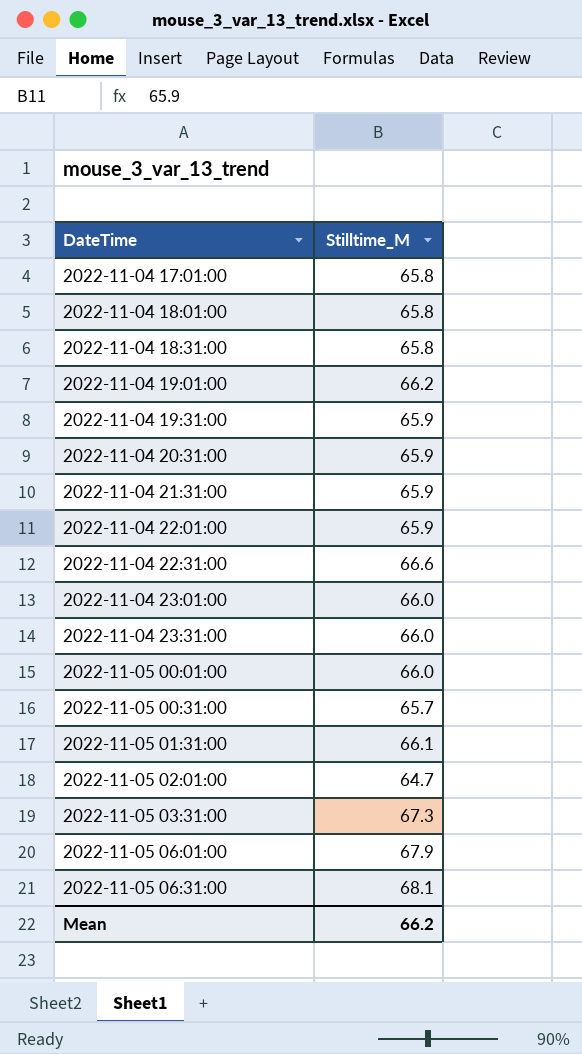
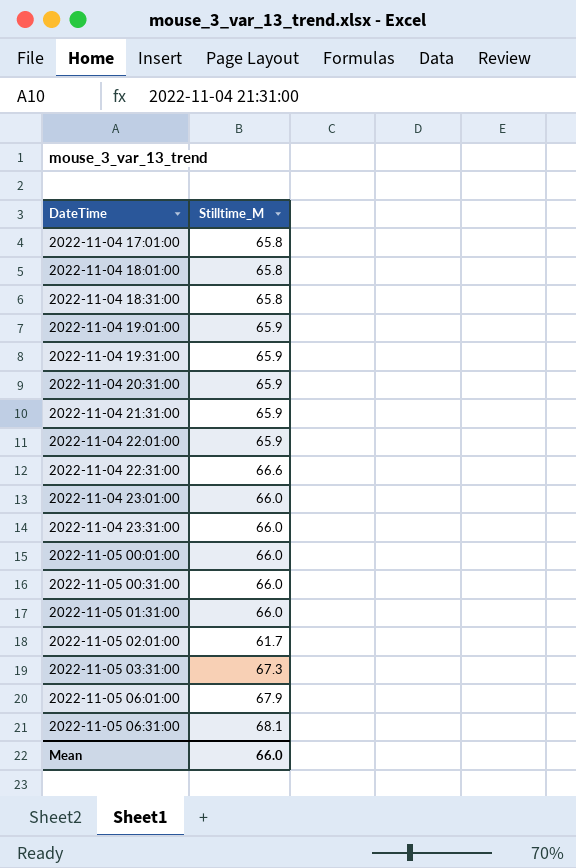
2022-11-04 19:01:00 | Stilltime_M: 66.2 -> 65.9
2022-11-05 00:31:00 | Stilltime_M: 65.7 -> 66.0
2022-11-05 01:31:00 | Stilltime_M: 66.1 -> 66.0
2022-11-05 02:01:00 | Stilltime_M: 64.7 -> 61.7
Mean | Stilltime_M: 66.2 -> 66.0

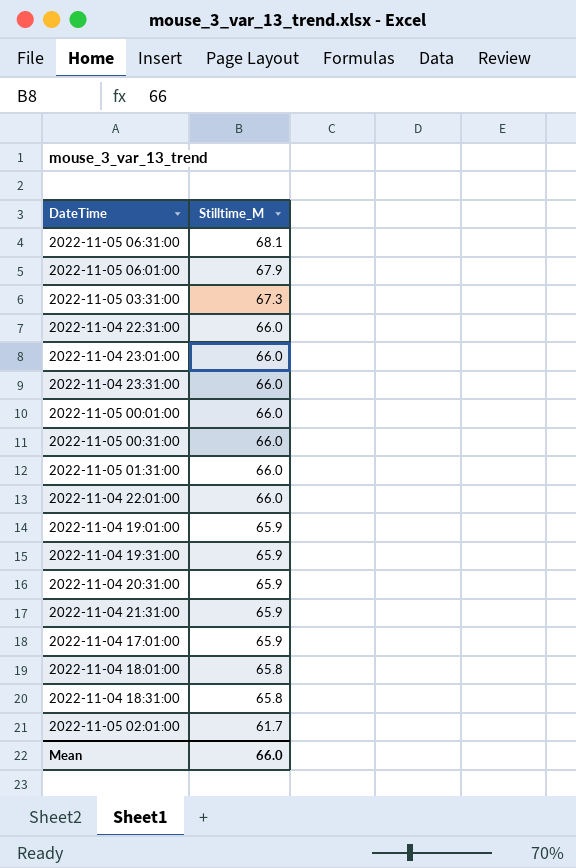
row order: DateTime ascending -> Stilltime_M descending
2022-11-04 22:31:00 | Stilltime_M: 66.6 -> 66.0
2022-11-04 22:01:00 | Stilltime_M: 65.9 -> 66.0
2022-11-04 17:01:00 | Stilltime_M: 65.8 -> 65.9

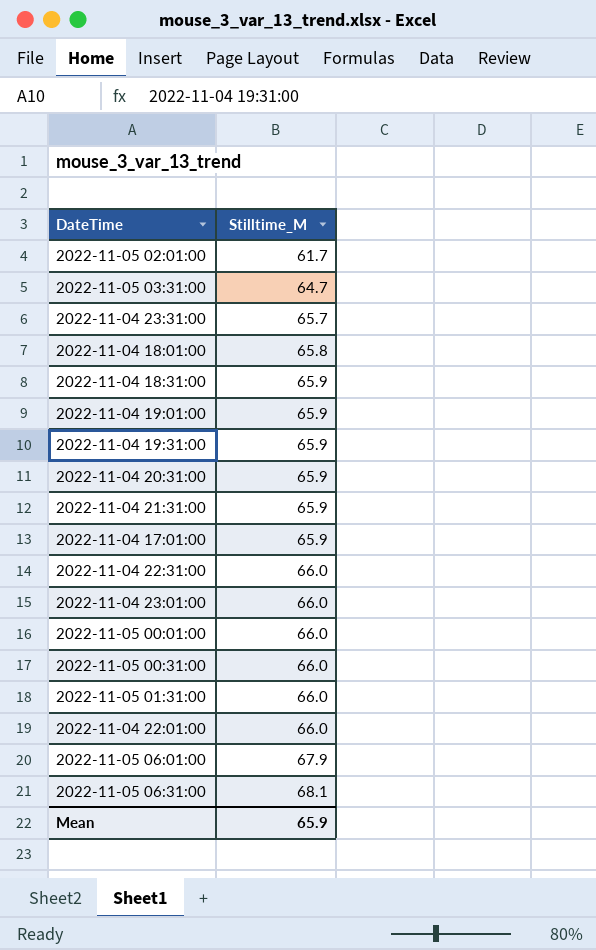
row order: Stilltime_M descending -> Stilltime_M ascending
2022-11-05 03:31:00 | Stilltime_M: 67.3 -> 64.7
2022-11-04 23:31:00 | Stilltime_M: 66.0 -> 65.7
2022-11-04 18:31:00 | Stilltime_M: 65.8 -> 65.9
Mean | Stilltime_M: 66.0 -> 65.9

